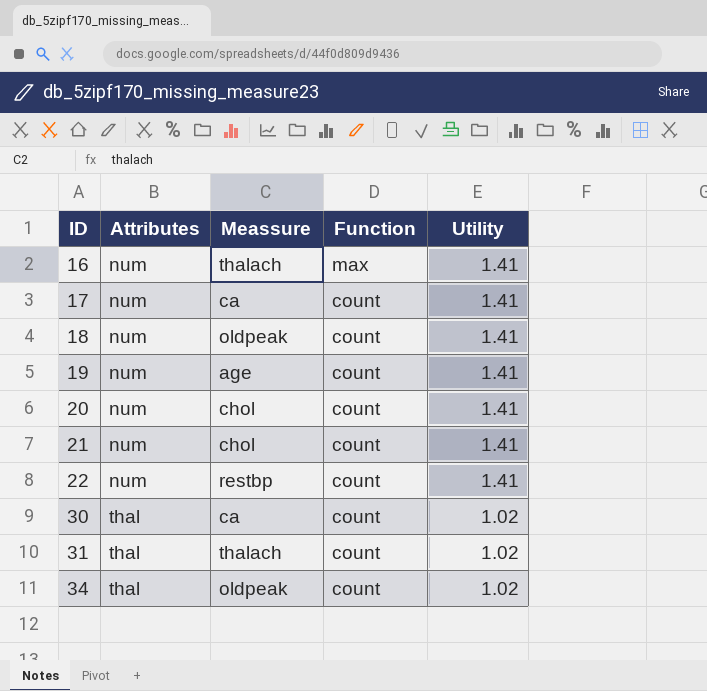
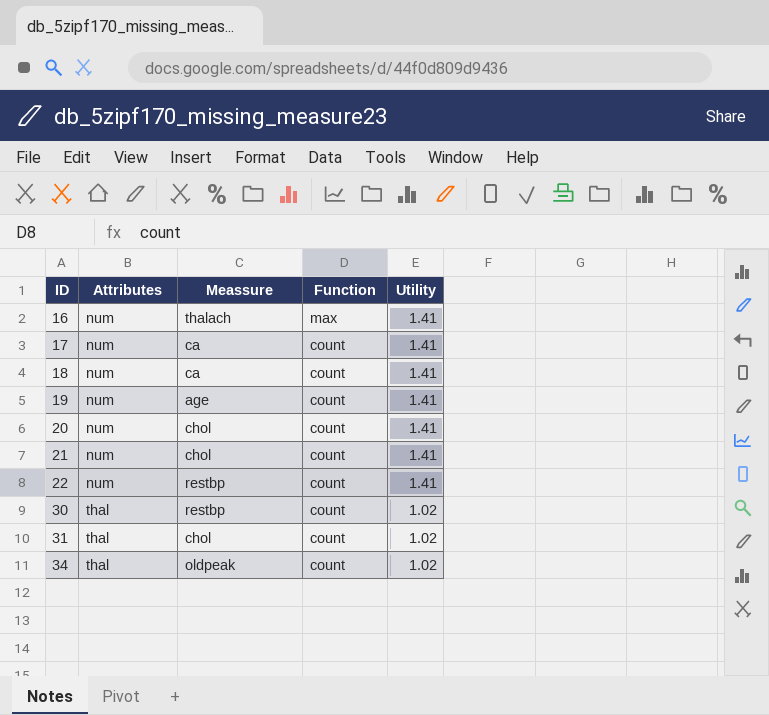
18 | Meassure: oldpeak -> ca
30 | Meassure: ca -> restbp
31 | Meassure: thalach -> chol

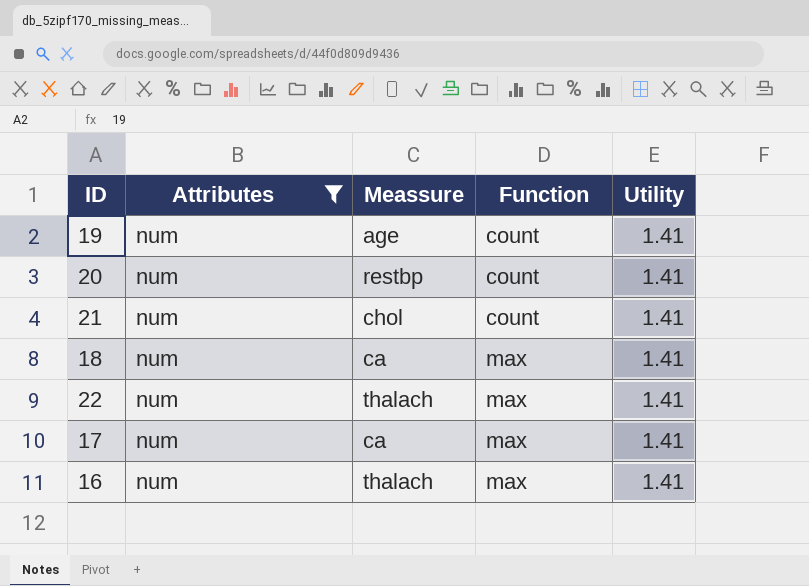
filter: none -> Attributes = num
row order: ID ascending -> Function ascending
20 | Meassure: chol -> restbp
18 | Function: count -> max
22 | Meassure: restbp -> thalach
22 | Function: count -> max
17 | Function: count -> max

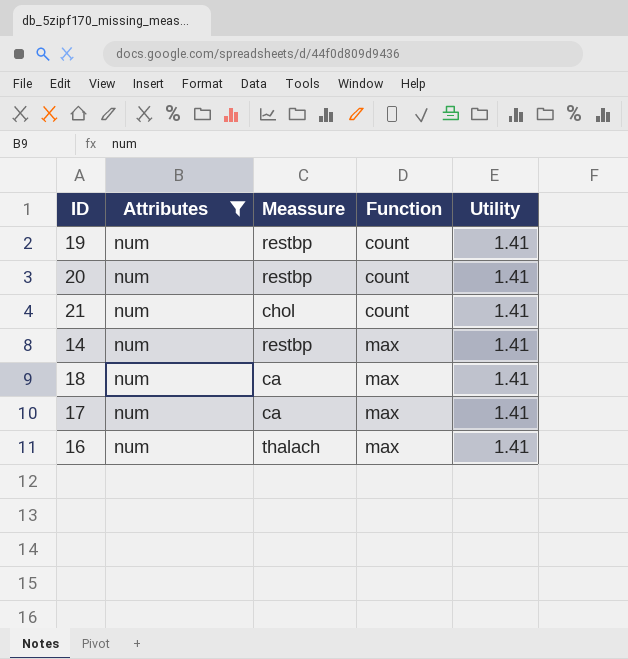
row 22: num | thalach | max | 1.41 -> none
19 | Meassure: age -> restbp
row 14: none -> num | restbp | max | 1.41

